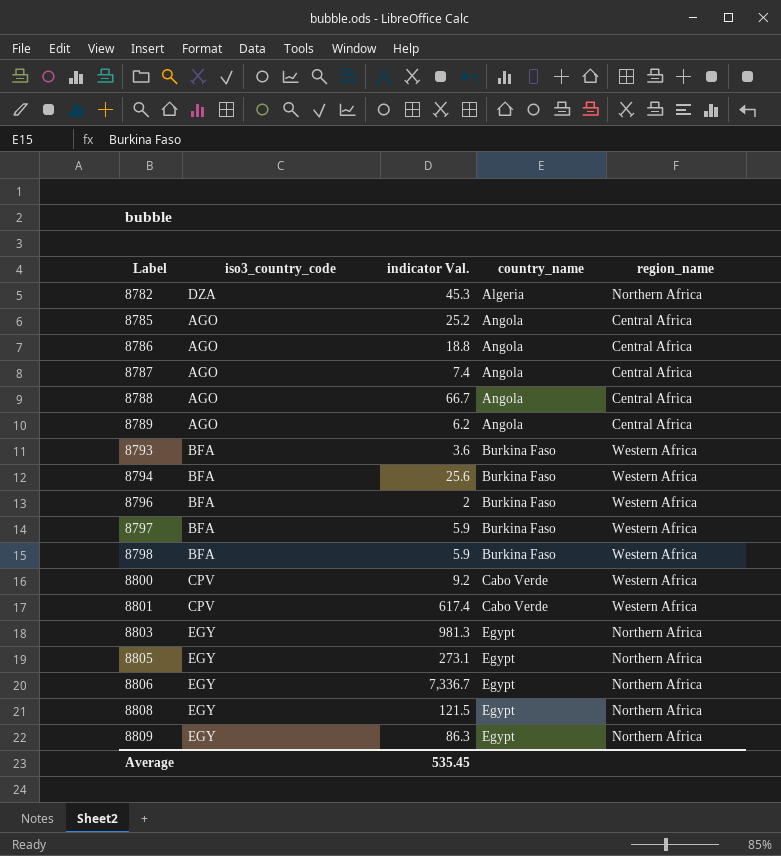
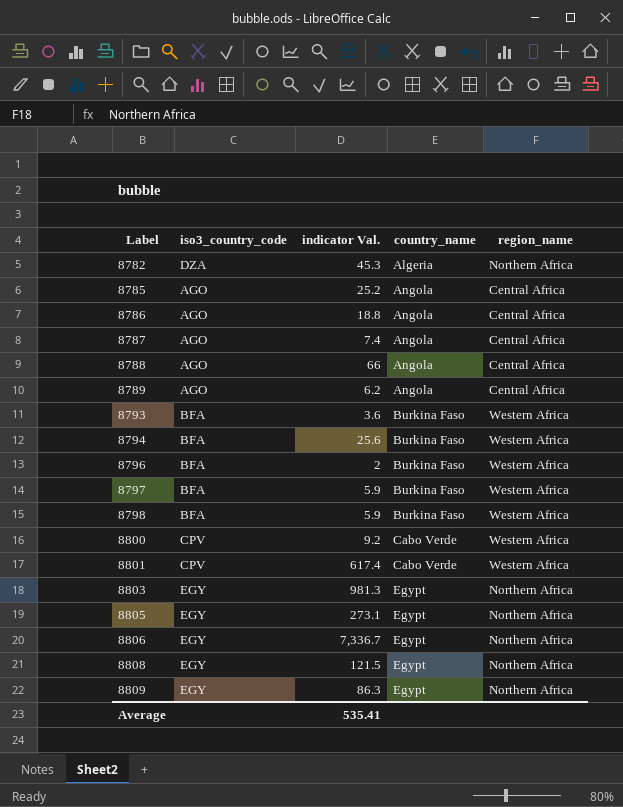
8788 | indicator Val.: 66.7 -> 66
Average | indicator Val.: 535.45 -> 535.41

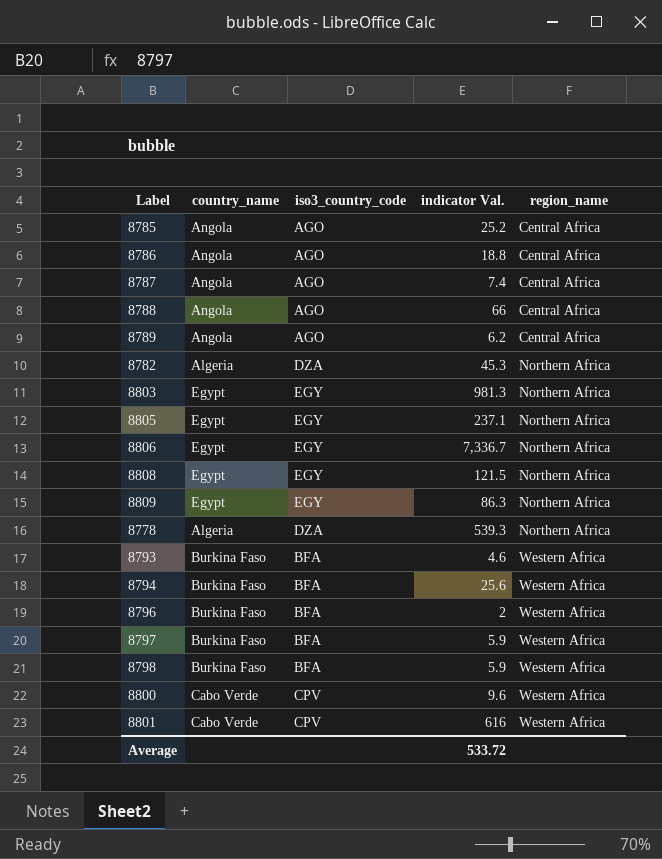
row order: Label ascending -> region_name ascending
column country_name | position: 4 -> 2
8805 | indicator Val.: 273.1 -> 237.1
row 8778: none -> Algeria | DZA | 539.3 | Northern Africa
8793 | indicator Val.: 3.6 -> 4.6
8800 | indicator Val.: 9.2 -> 9.6
8801 | indicator Val.: 617.4 -> 616
Average | indicator Val.: 535.41 -> 533.72

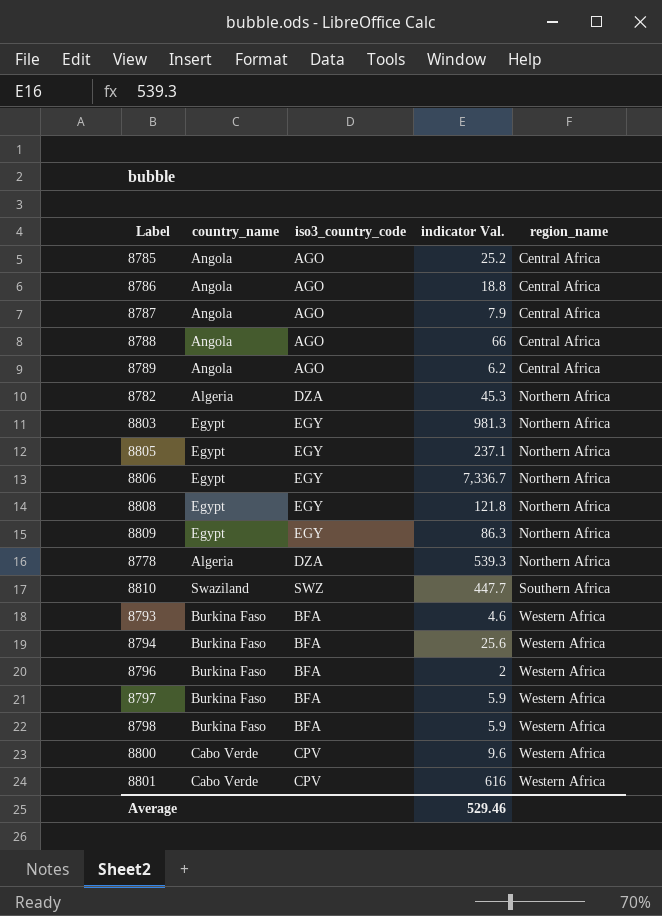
8787 | indicator Val.: 7.4 -> 7.9
8808 | indicator Val.: 121.5 -> 121.8
row 8810: none -> Swaziland | SWZ | 447.7 | Southern Africa
Average | indicator Val.: 533.72 -> 529.46

